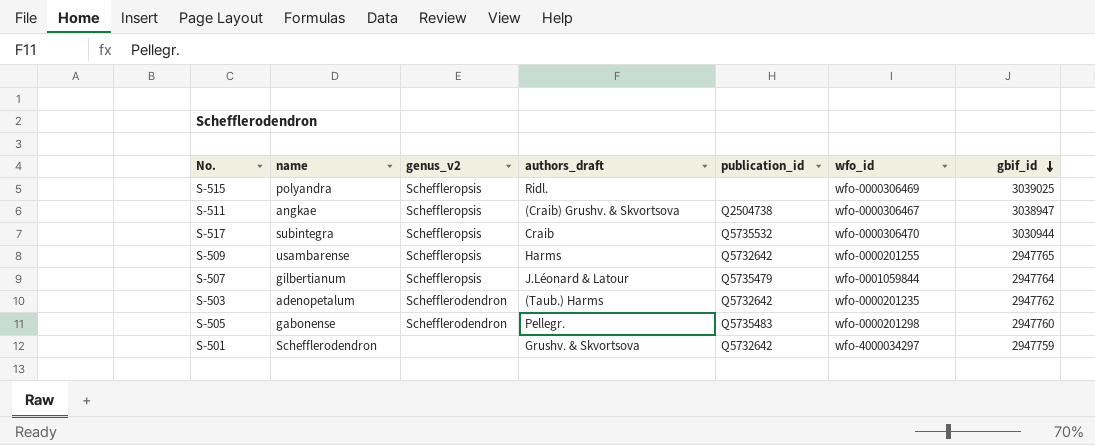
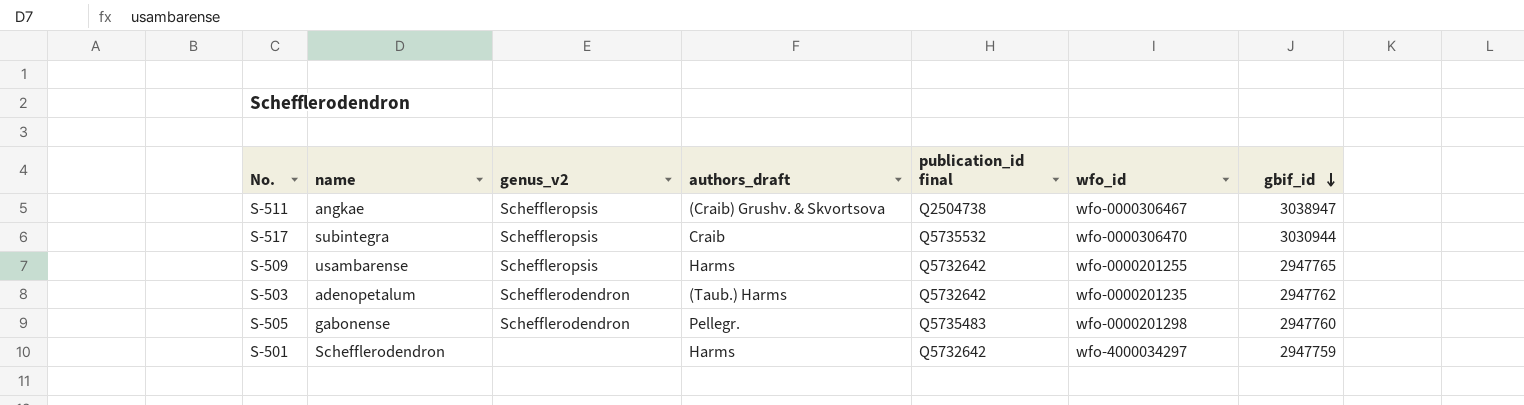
column name: publication_id -> publication_id final
row S-515: polyandra | Scheffleropsis | Ridl. | none | wfo-0000306469 | 3039025 -> none
row S-507: gilbertianum | Scheffleropsis | J.Léonard & Latour | Q5735479 | wfo-0001059844 | 2947764 -> none
S-501 | authors_draft: Grushv. & Skvortsova -> Harms

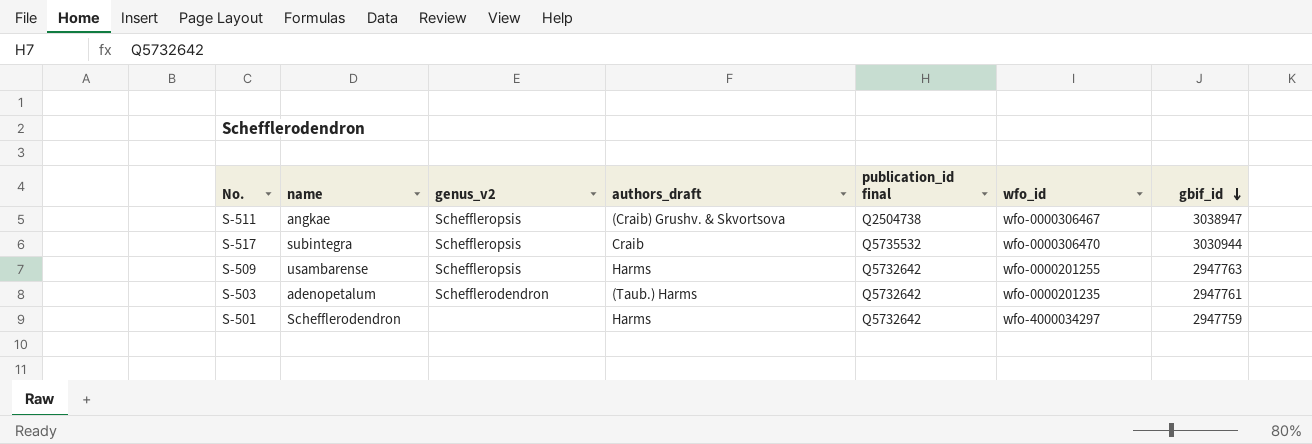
row S-505: gabonense | Schefflerodendron | Pellegr. | Q5735483 | wfo-0000201298 | 2947760 -> none
S-509 | gbif_id: 2947765 -> 2947763
S-503 | gbif_id: 2947762 -> 2947761

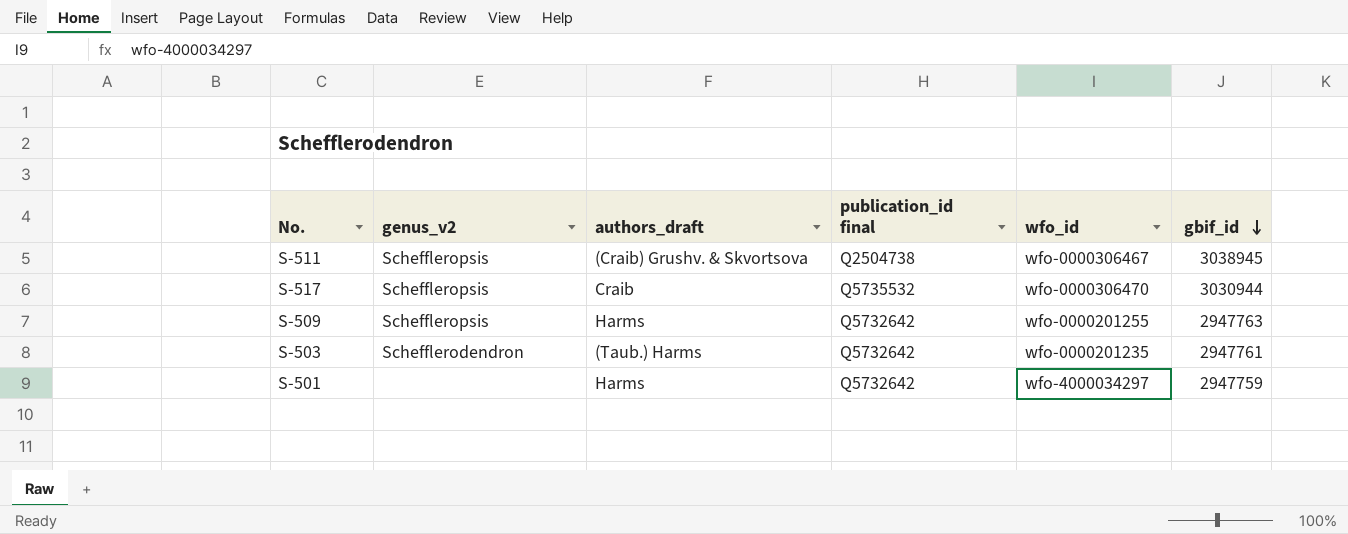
column name | position: 2 -> none
S-511 | gbif_id: 3038947 -> 3038945

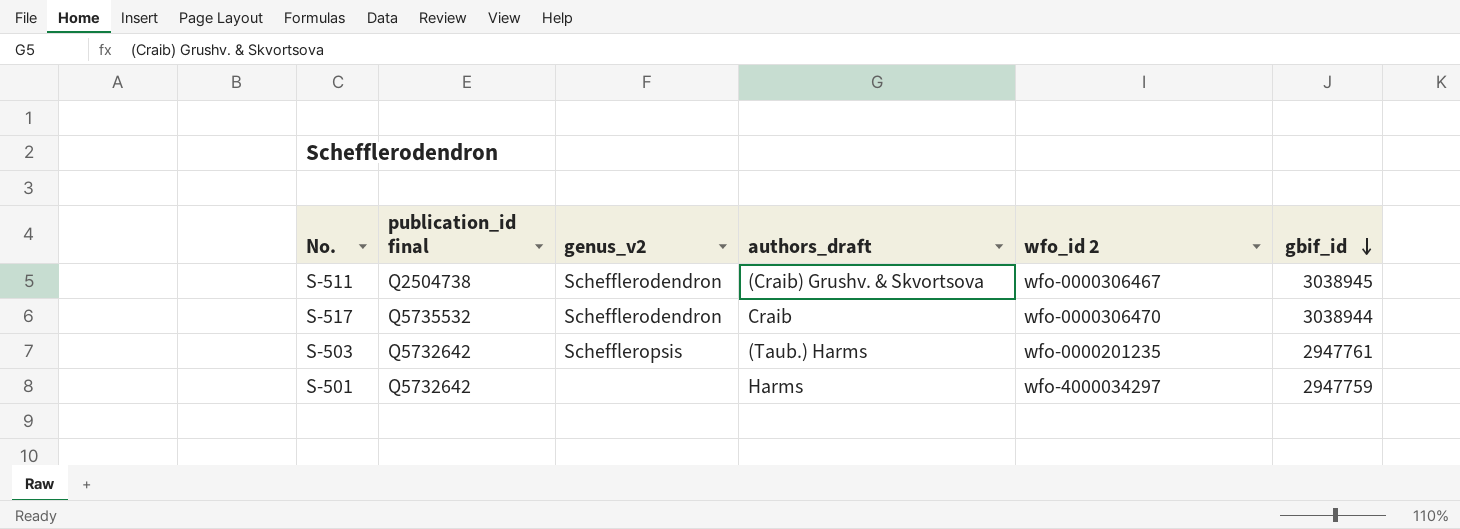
column publication_id final | position: 4 -> 2
column name: wfo_id -> wfo_id 2
row S-509: Scheffleropsis | Harms | Q5732642 | wfo-0000201255 | 2947763 -> none
S-511 | genus_v2: Scheffleropsis -> Schefflerodendron
S-517 | genus_v2: Scheffleropsis -> Schefflerodendron
S-517 | gbif_id: 3030944 -> 3038944
S-503 | genus_v2: Schefflerodendron -> Scheffleropsis

